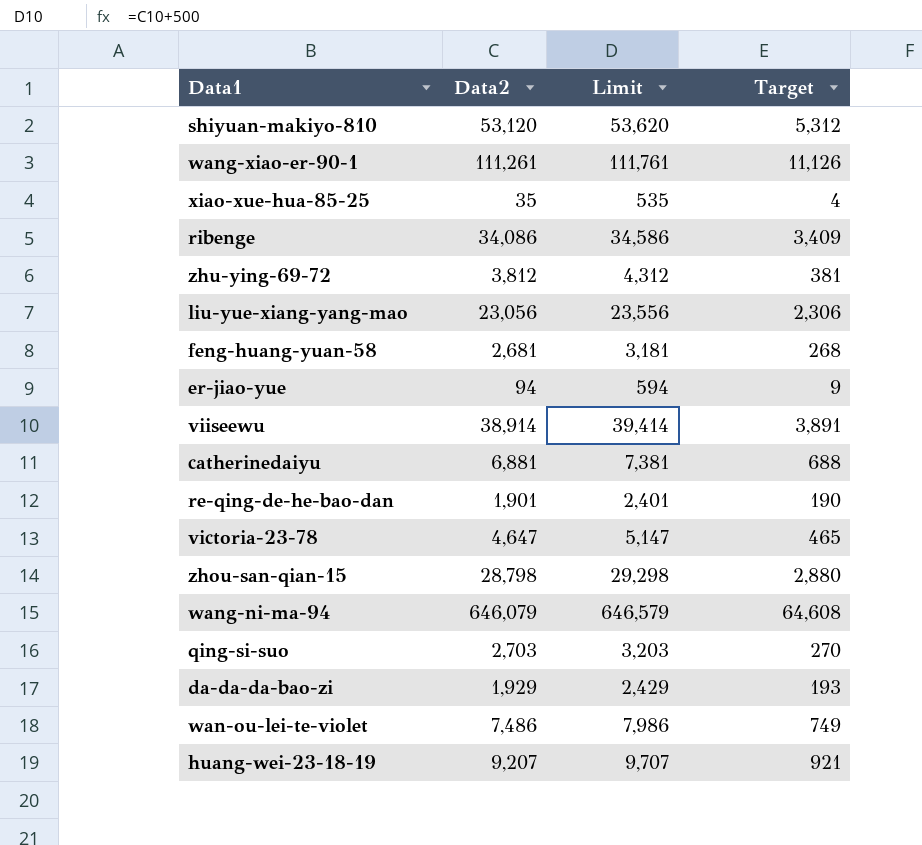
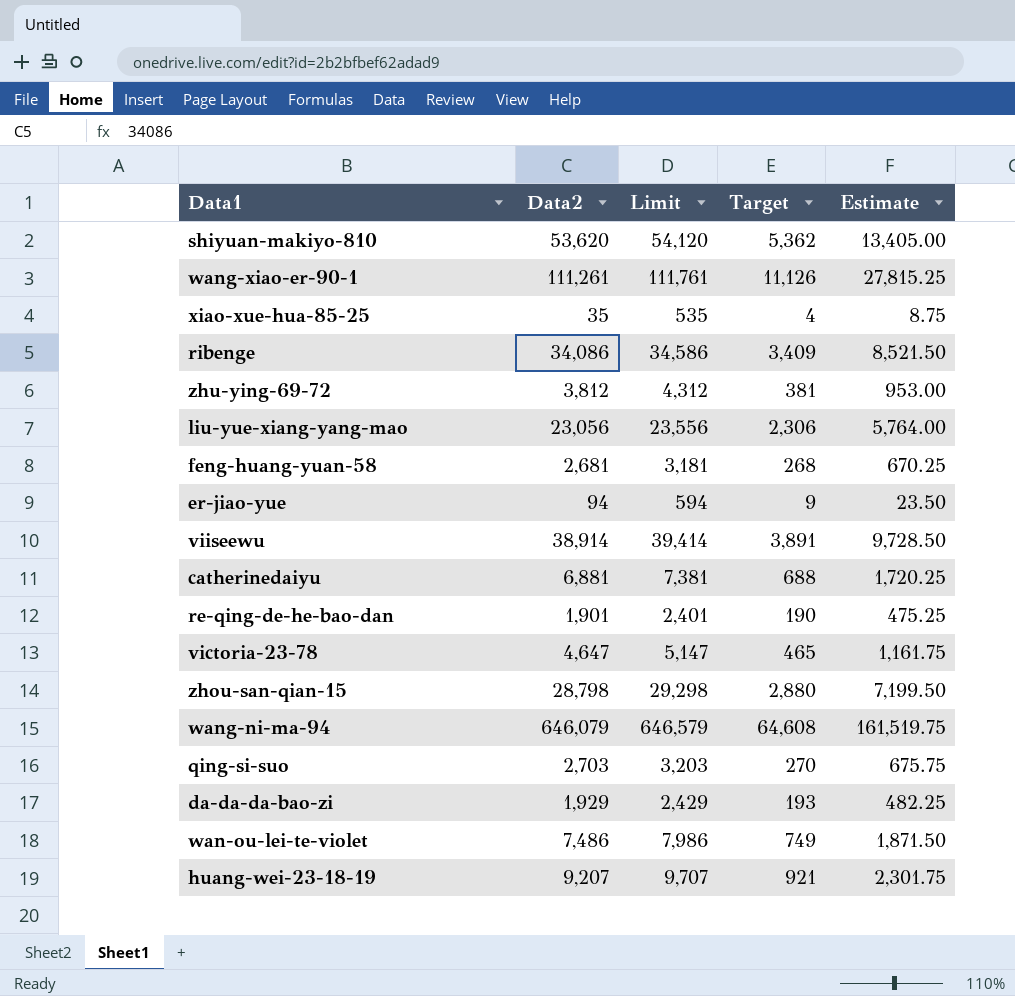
column Estimate | formula: none -> [Data2] * 0.25
shiyuan-makiyo-810 | Data2: 53,120 -> 53,620
shiyuan-makiyo-810 | Limit: 53,620 -> 54,120
shiyuan-makiyo-810 | Target: 5,312 -> 5,362

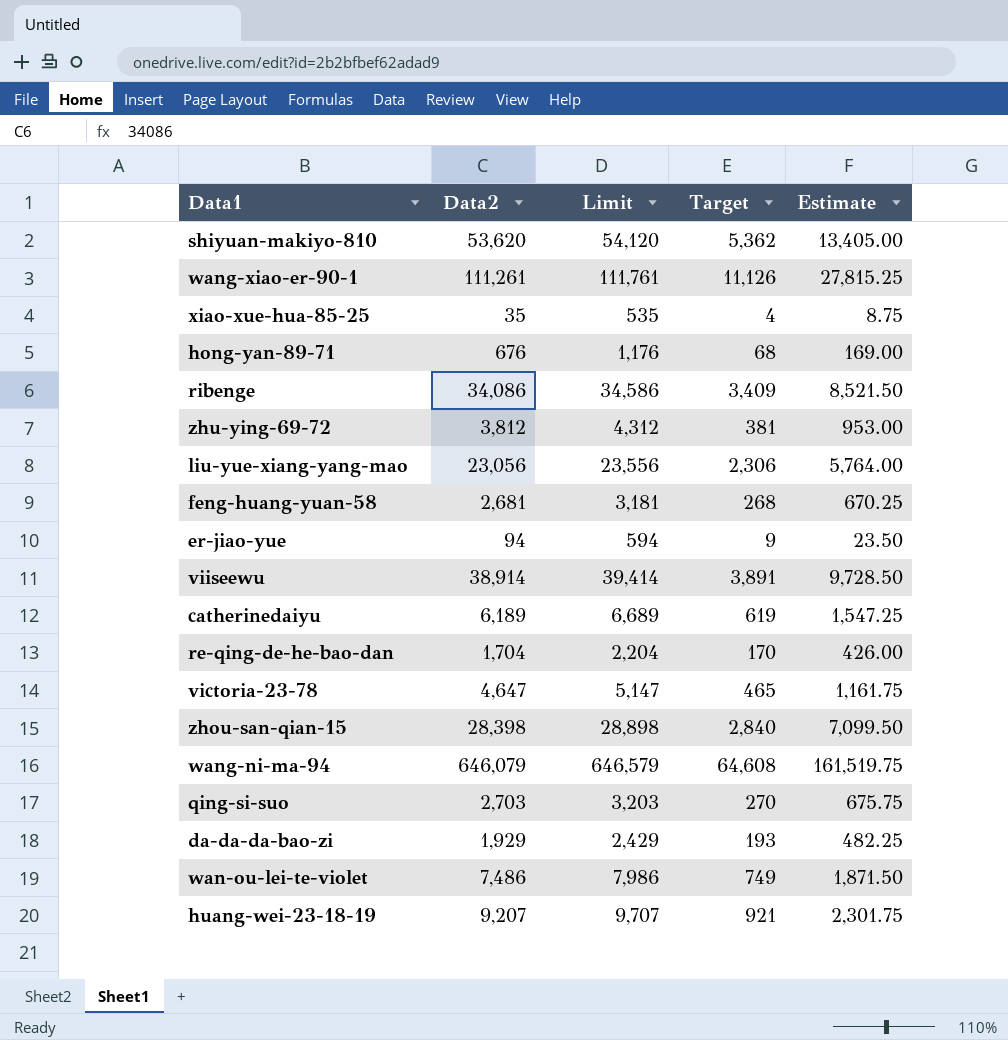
row hong-yan-89-71: none -> 676 | 1,176 | 68 | 169.00
catherinedaiyu | Data2: 6,881 -> 6,189
catherinedaiyu | Limit: 7,381 -> 6,689
catherinedaiyu | Target: 688 -> 619
catherinedaiyu | Estimate: 1,720.25 -> 1,547.25
re-qing-de-he-bao-dan | Data2: 1,901 -> 1,704
re-qing-de-he-bao-dan | Limit: 2,401 -> 2,204
re-qing-de-he-bao-dan | Target: 190 -> 170
re-qing-de-he-bao-dan | Estimate: 475.25 -> 426.00
zhou-san-qian-15 | Data2: 28,798 -> 28,398
zhou-san-qian-15 | Limit: 29,298 -> 28,898
zhou-san-qian-15 | Target: 2,880 -> 2,840
zhou-san-qian-15 | Estimate: 7,199.50 -> 7,099.50

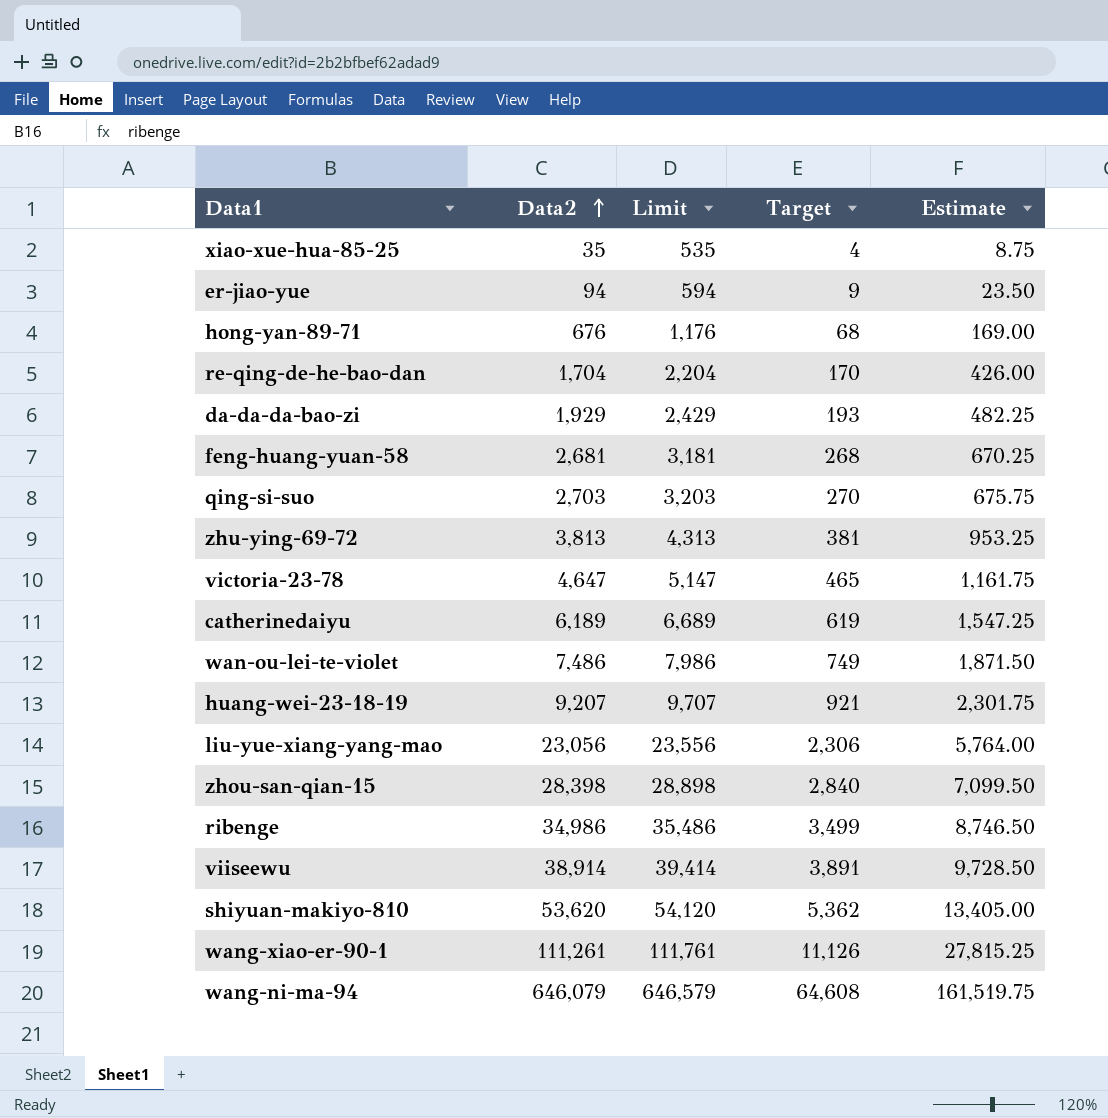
row order: none -> Data2 ascending
zhu-ying-69-72 | Data2: 3,812 -> 3,813
zhu-ying-69-72 | Limit: 4,312 -> 4,313
zhu-ying-69-72 | Estimate: 953.00 -> 953.25
ribenge | Data2: 34,086 -> 34,986
ribenge | Limit: 34,586 -> 35,486
ribenge | Target: 3,409 -> 3,499
ribenge | Estimate: 8,521.50 -> 8,746.50

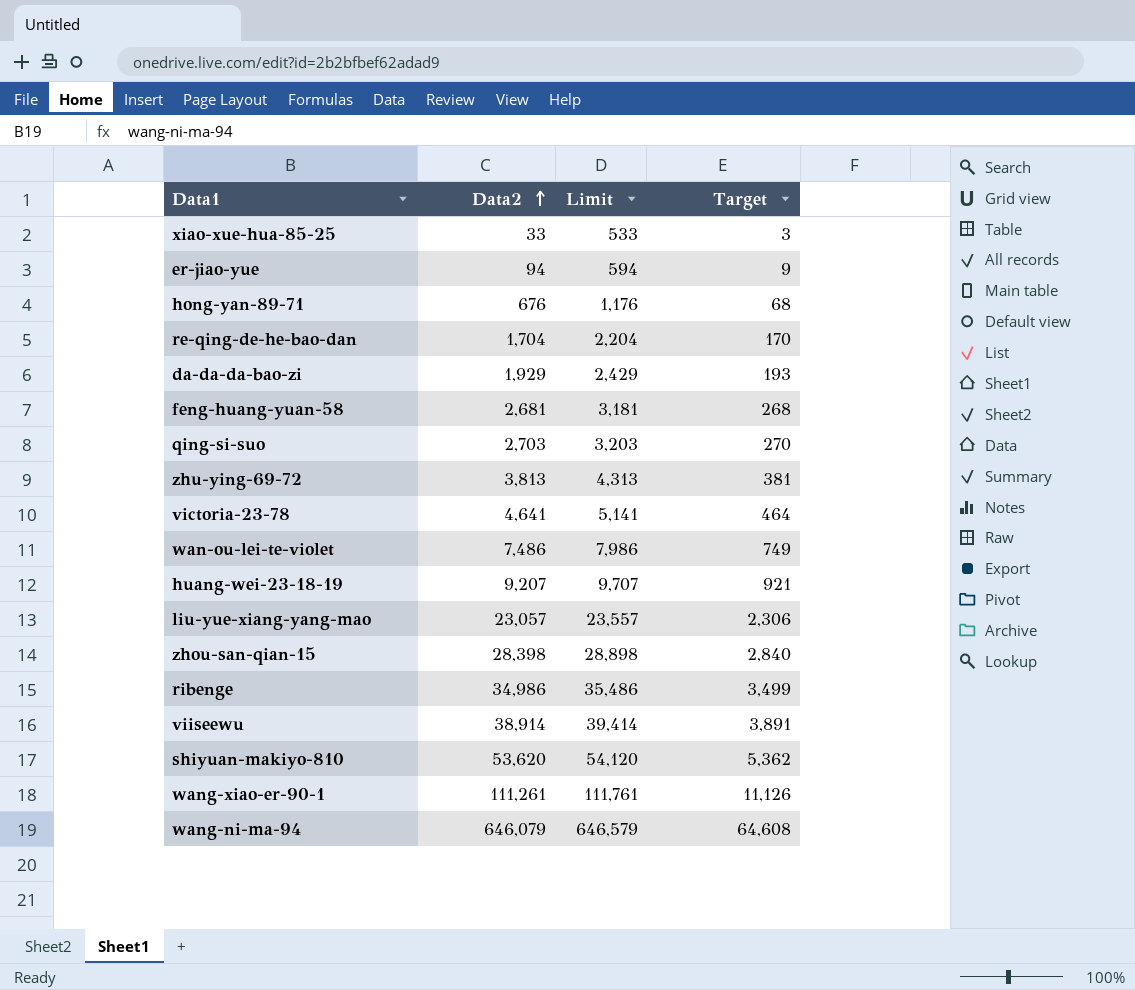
column Estimate | formula: [Data2] * 0.25 -> none
row catherinedaiyu: 6,189 | 6,689 | 619 | 1,547.25 -> none
xiao-xue-hua-85-25 | Data2: 35 -> 33
xiao-xue-hua-85-25 | Limit: 535 -> 533
xiao-xue-hua-85-25 | Target: 4 -> 3
victoria-23-78 | Data2: 4,647 -> 4,641
victoria-23-78 | Limit: 5,147 -> 5,141
victoria-23-78 | Target: 465 -> 464
liu-yue-xiang-yang-mao | Data2: 23,056 -> 23,057
liu-yue-xiang-yang-mao | Limit: 23,556 -> 23,557

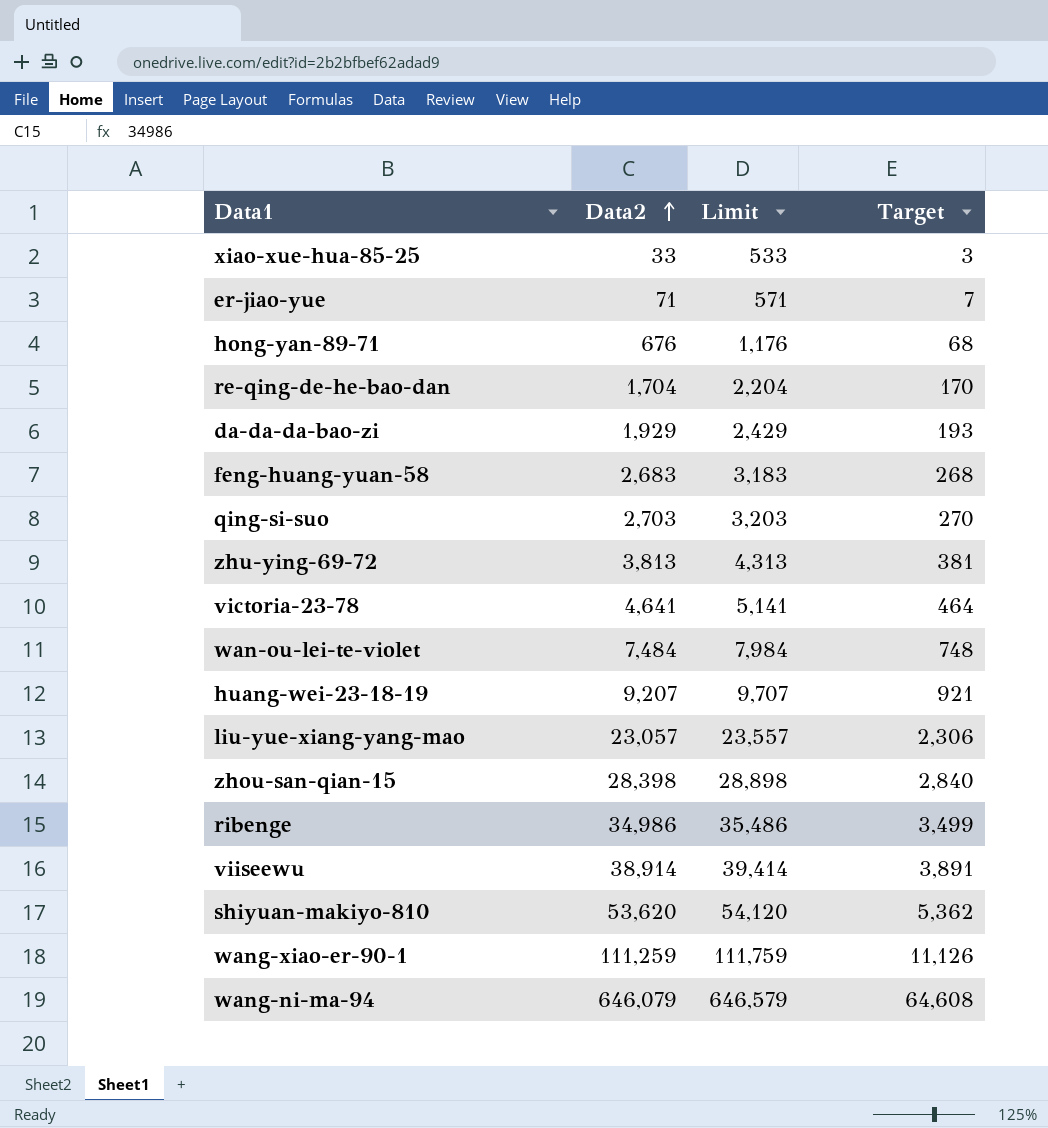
er-jiao-yue | Data2: 94 -> 71
er-jiao-yue | Limit: 594 -> 571
er-jiao-yue | Target: 9 -> 7
feng-huang-yuan-58 | Data2: 2,681 -> 2,683
feng-huang-yuan-58 | Limit: 3,181 -> 3,183
wan-ou-lei-te-violet | Data2: 7,486 -> 7,484
wan-ou-lei-te-violet | Limit: 7,986 -> 7,984
wan-ou-lei-te-violet | Target: 749 -> 748
wang-xiao-er-90-1 | Data2: 111,261 -> 111,259
wang-xiao-er-90-1 | Limit: 111,761 -> 111,759

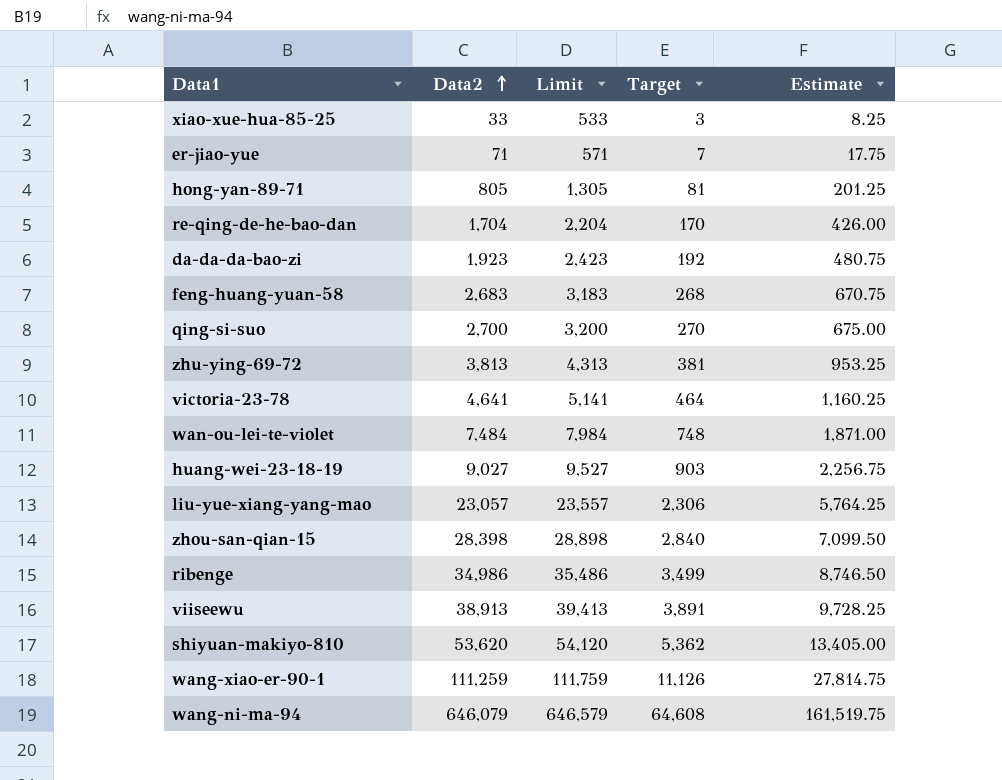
column Estimate | formula: none -> [Data2] * 0.25
hong-yan-89-71 | Data2: 676 -> 805
hong-yan-89-71 | Limit: 1,176 -> 1,305
hong-yan-89-71 | Target: 68 -> 81
da-da-da-bao-zi | Data2: 1,929 -> 1,923
da-da-da-bao-zi | Limit: 2,429 -> 2,423
da-da-da-bao-zi | Target: 193 -> 192
qing-si-suo | Data2: 2,703 -> 2,700
qing-si-suo | Limit: 3,203 -> 3,200
huang-wei-23-18-19 | Data2: 9,207 -> 9,027
huang-wei-23-18-19 | Limit: 9,707 -> 9,527
huang-wei-23-18-19 | Target: 921 -> 903
viiseewu | Data2: 38,914 -> 38,913
viiseewu | Limit: 39,414 -> 39,413

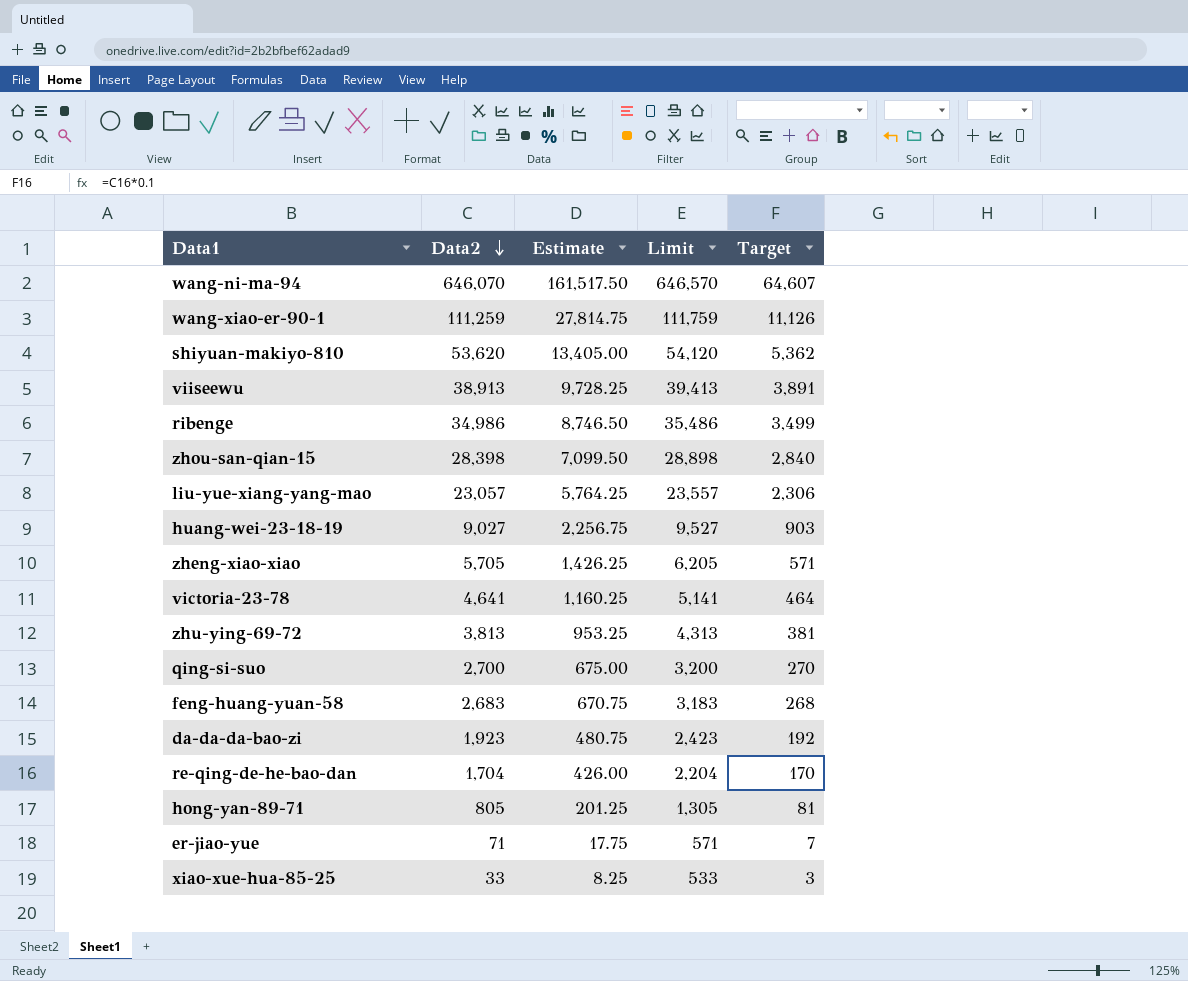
row order: Data2 ascending -> Data2 descending
column Estimate | position: 5 -> 3
row wan-ou-lei-te-violet: 7,484 | 7,984 | 748 | 1,871.00 -> none
wang-ni-ma-94 | Data2: 646,079 -> 646,070
wang-ni-ma-94 | Estimate: 161,519.75 -> 161,517.50
wang-ni-ma-94 | Limit: 646,579 -> 646,570
wang-ni-ma-94 | Target: 64,608 -> 64,607
row zheng-xiao-xiao: none -> 5,705 | 1,426.25 | 6,205 | 571

